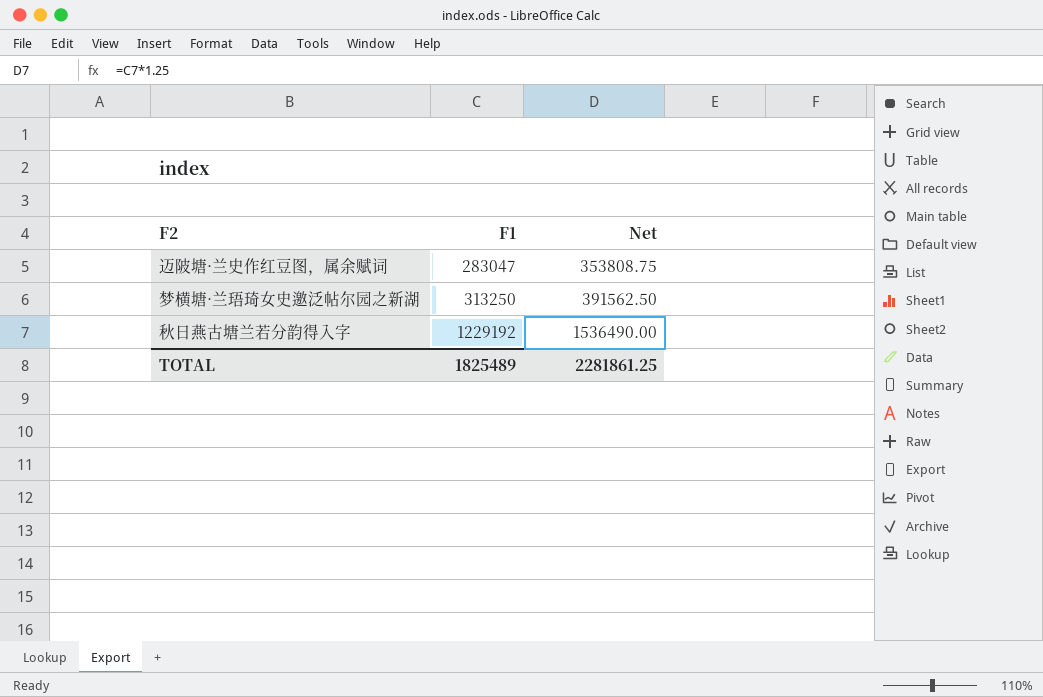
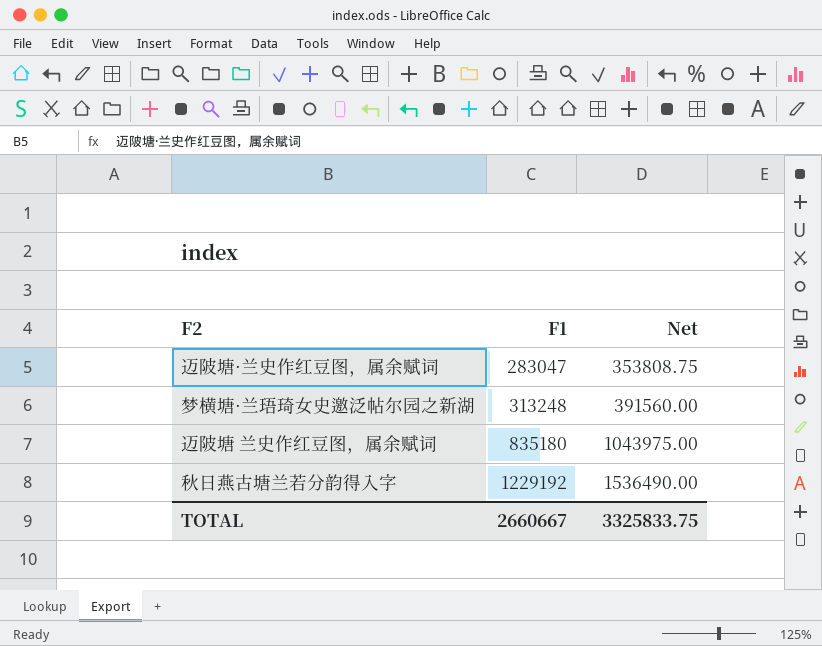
梦横塘·兰珸琦女史邀泛帖尔园之新湖 | F1: 313250 -> 313248
梦横塘·兰珸琦女史邀泛帖尔园之新湖 | Net: 391562.50 -> 391560.00
row 迈陂塘 兰史作红豆图，属余赋词: none -> 835180 | 1043975.00
TOTAL | F1: 1825489 -> 2660667
TOTAL | Net: 2281861.25 -> 3325833.75

